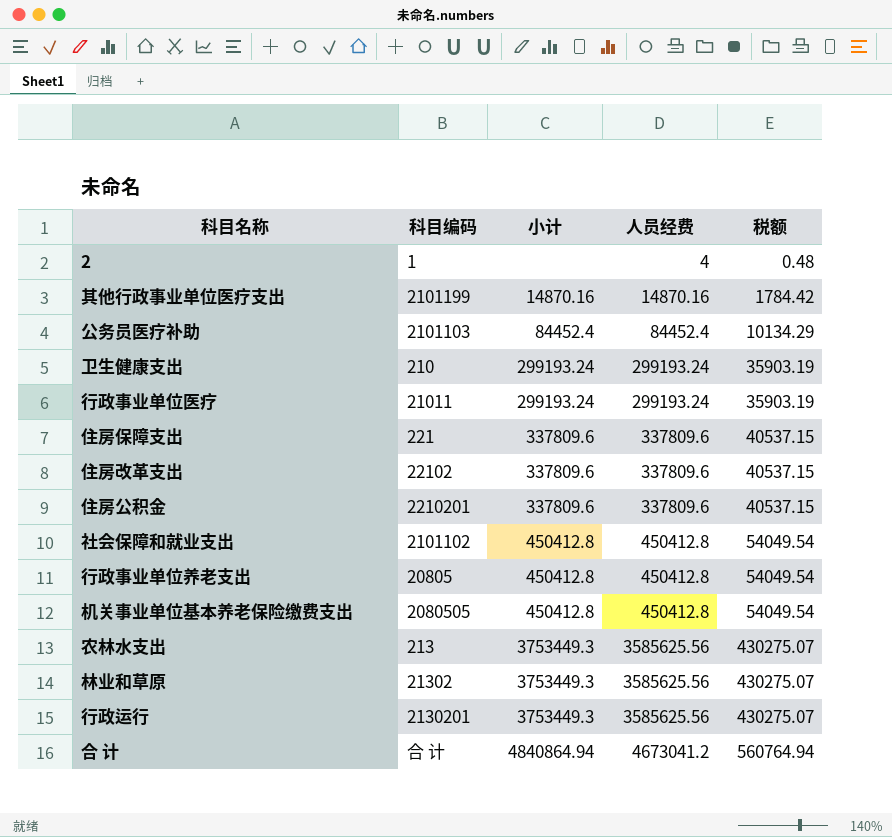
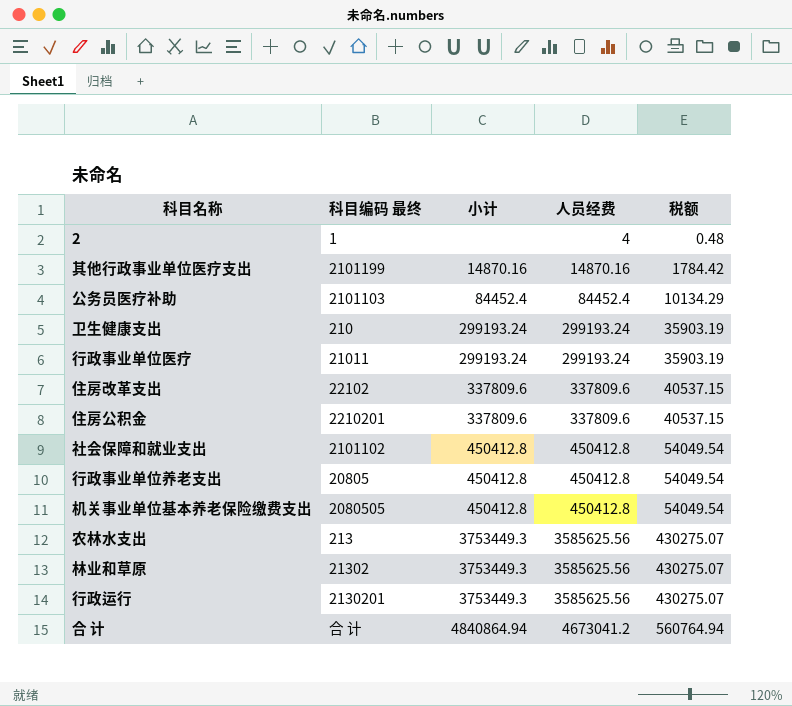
column name: 科目编码 -> 科目编码 最终
row 住房保障支出: 221 | 337809.6 | 337809.6 | 40537.15 -> none

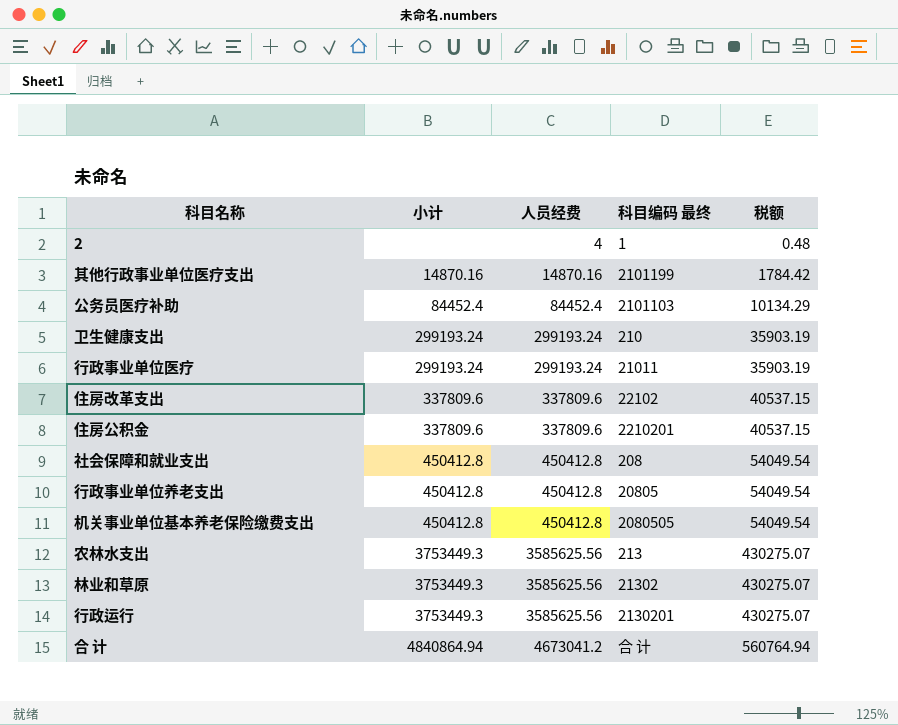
column 科目编码 最终 | position: 2 -> 4
社会保障和就业支出 | 科目编码 最终: 2101102 -> 208

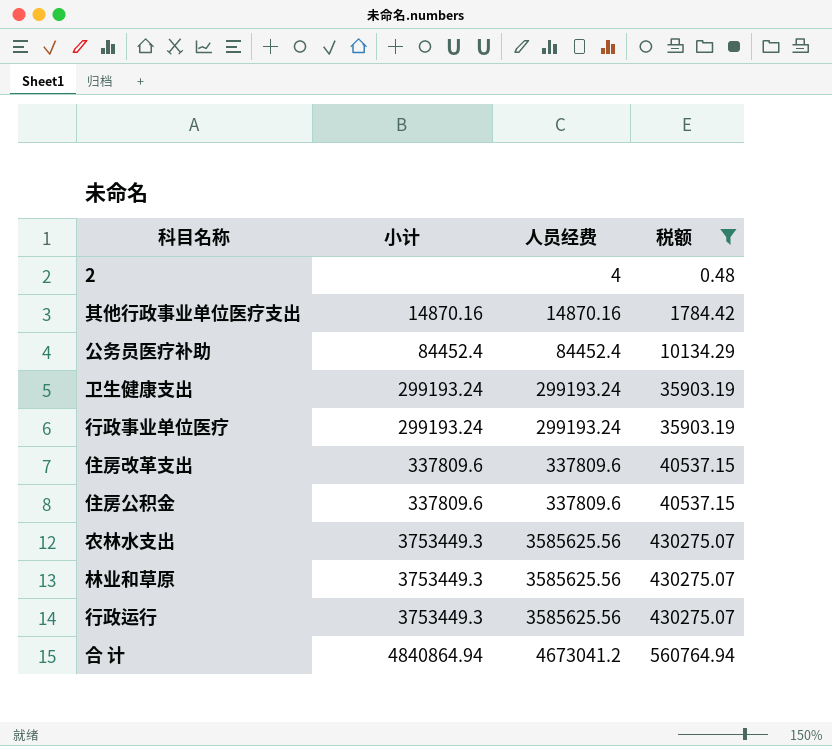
filter: none -> 税额 != 54049.54
column 科目编码 最终 | position: 4 -> none

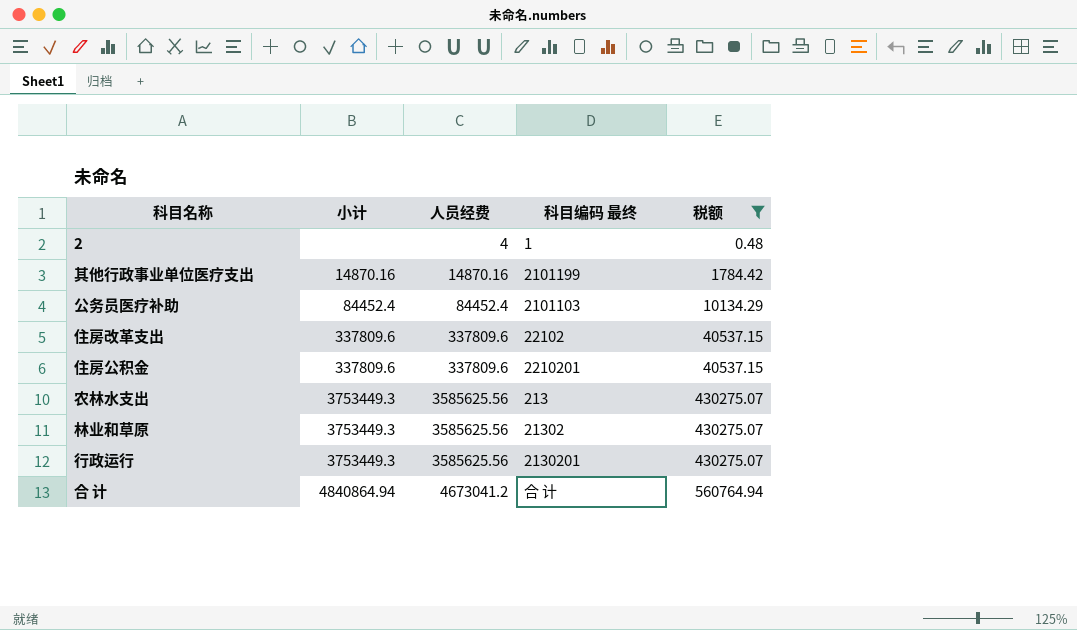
column 科目编码 最终 | position: none -> 4
row 卫生健康支出: 299193.24 | 299193.24 | 35903.19 -> none
row 行政事业单位医疗: 299193.24 | 299193.24 | 35903.19 -> none

